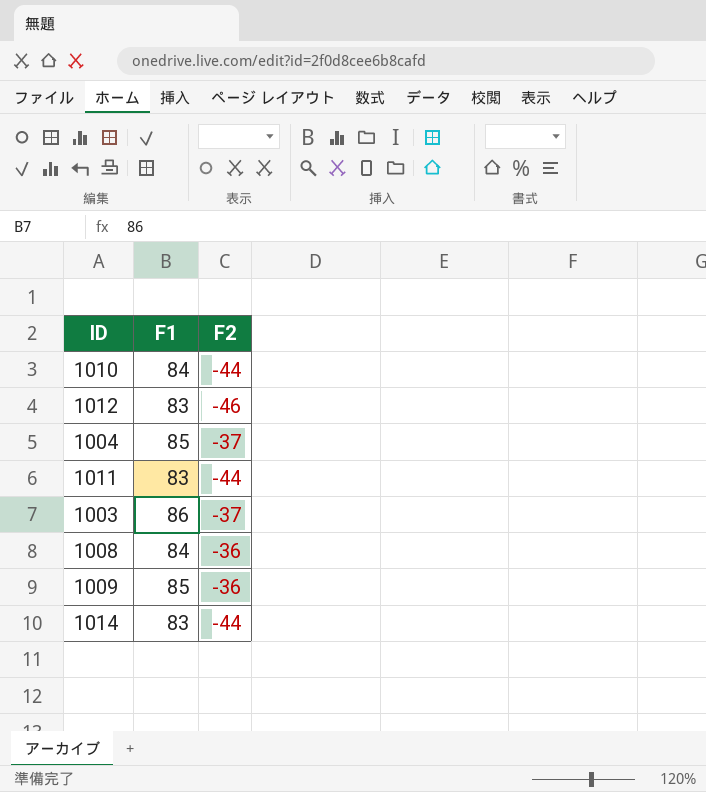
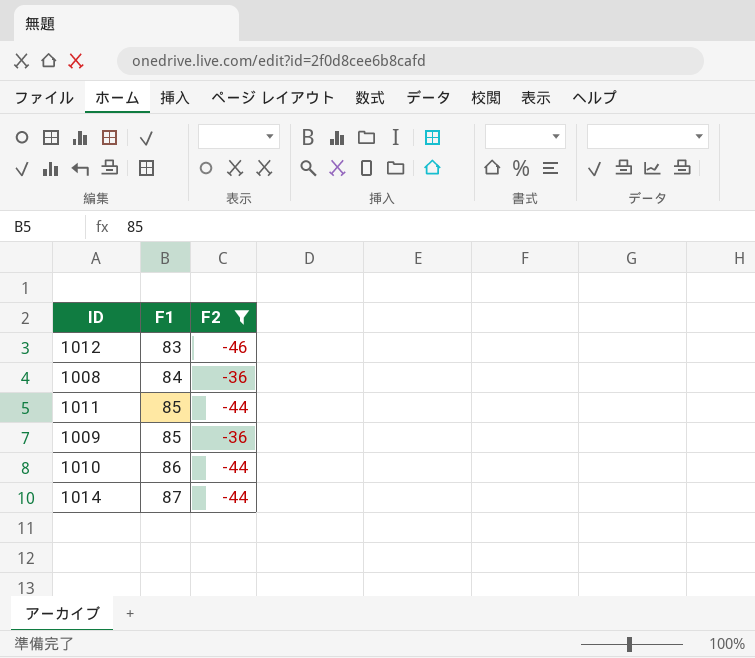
filter: none -> F2 != -37
row order: none -> F1 ascending
1011 | F1: 83 -> 85
1010 | F1: 84 -> 86
1014 | F1: 83 -> 87

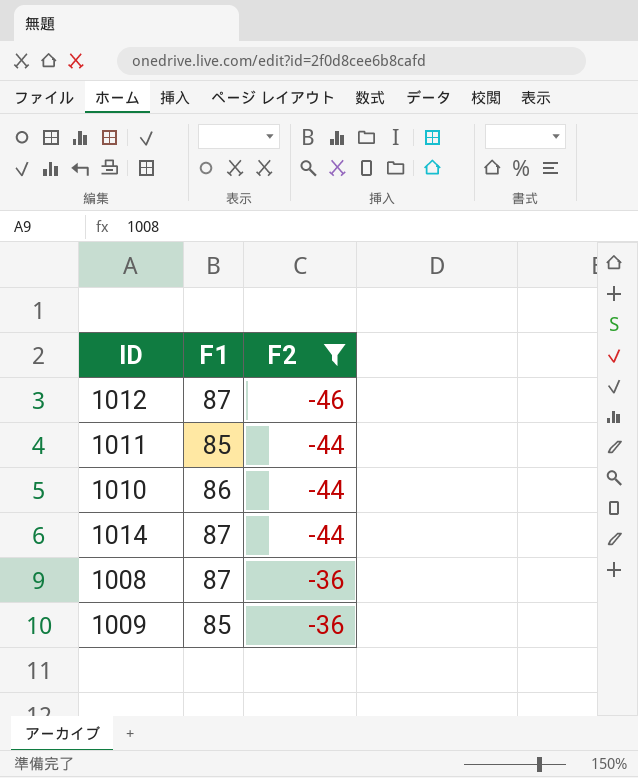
row order: F1 ascending -> F2 ascending
1012 | F1: 83 -> 87
1008 | F1: 84 -> 87

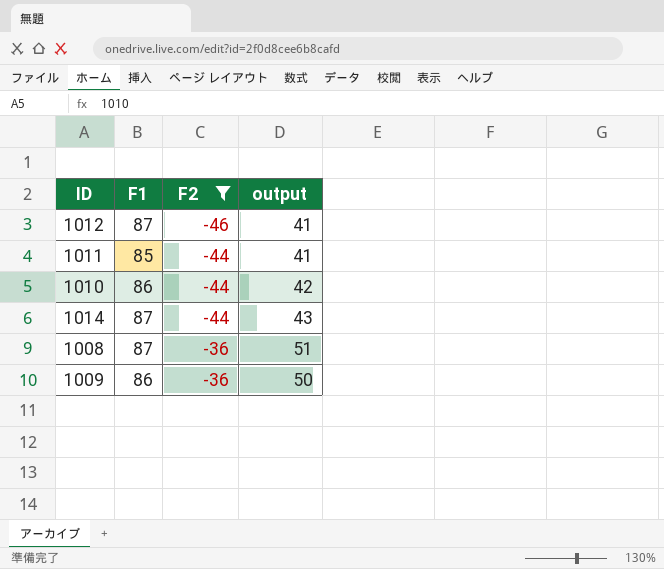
column output | formula: none -> [F1] + [F2]
1009 | F1: 85 -> 86

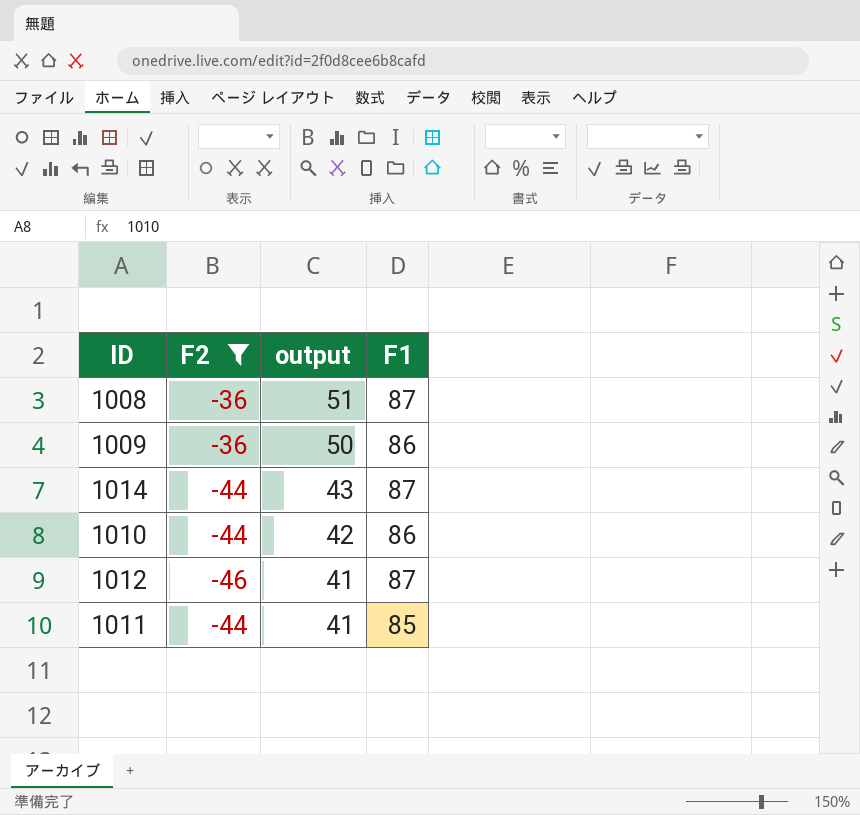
row order: F2 ascending -> output descending
column F1 | position: 2 -> 4

